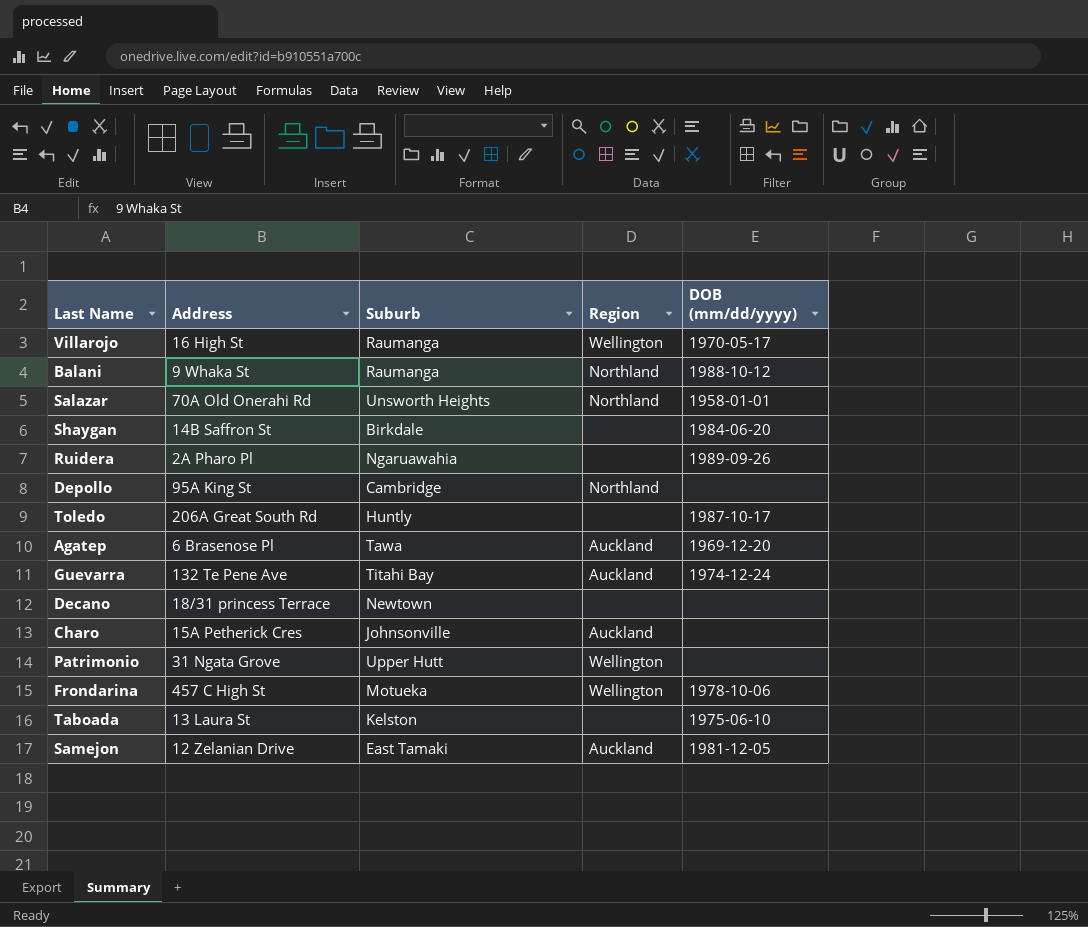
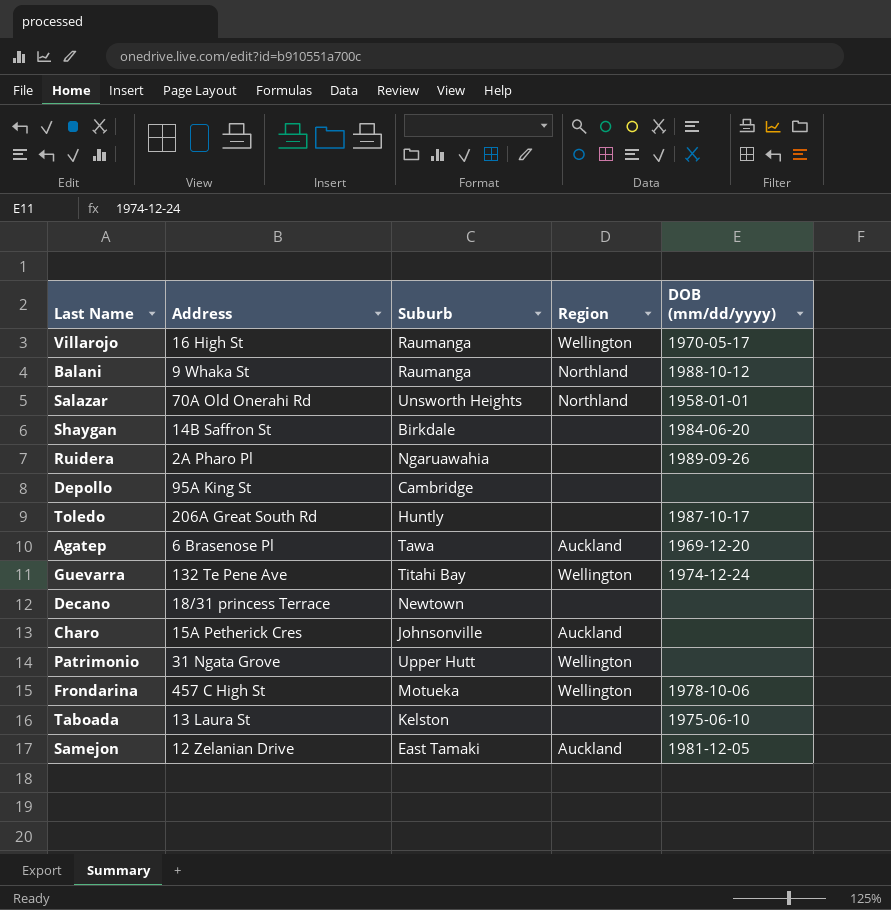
Depollo | Region: Northland -> none
Guevarra | Region: Auckland -> Wellington

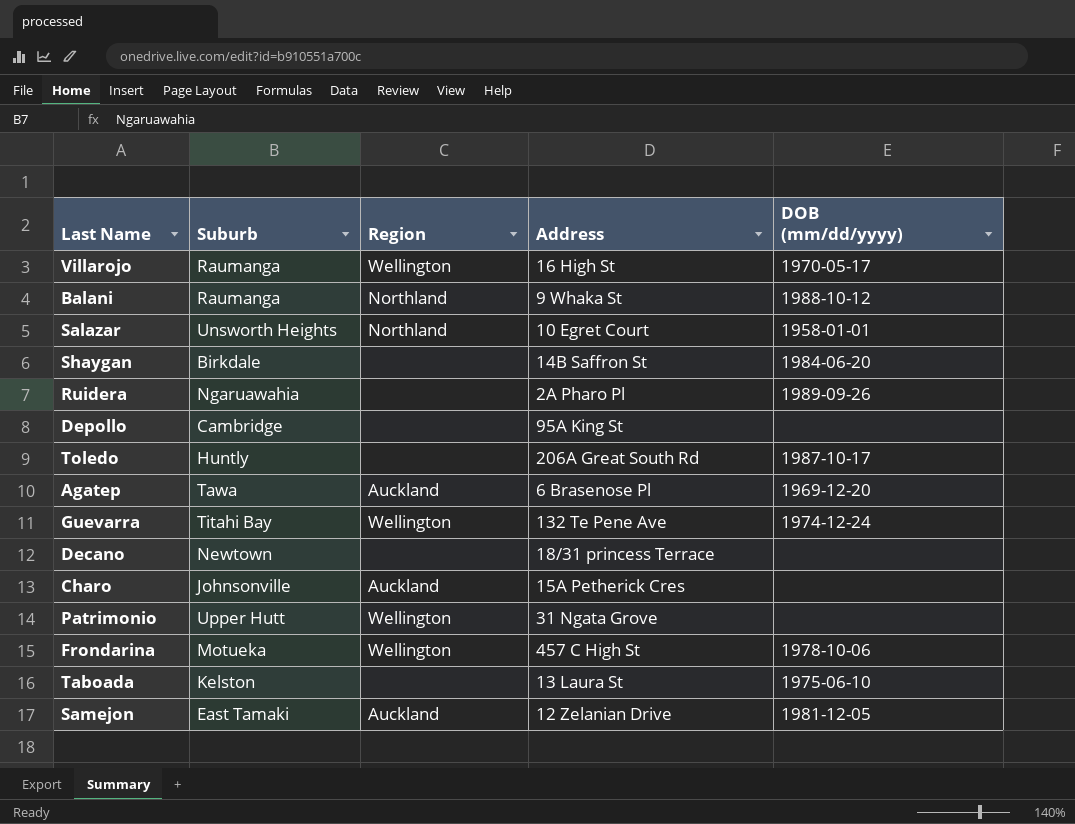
column Address | position: 2 -> 4
Salazar | Address: 70A Old Onerahi Rd -> 10 Egret Court

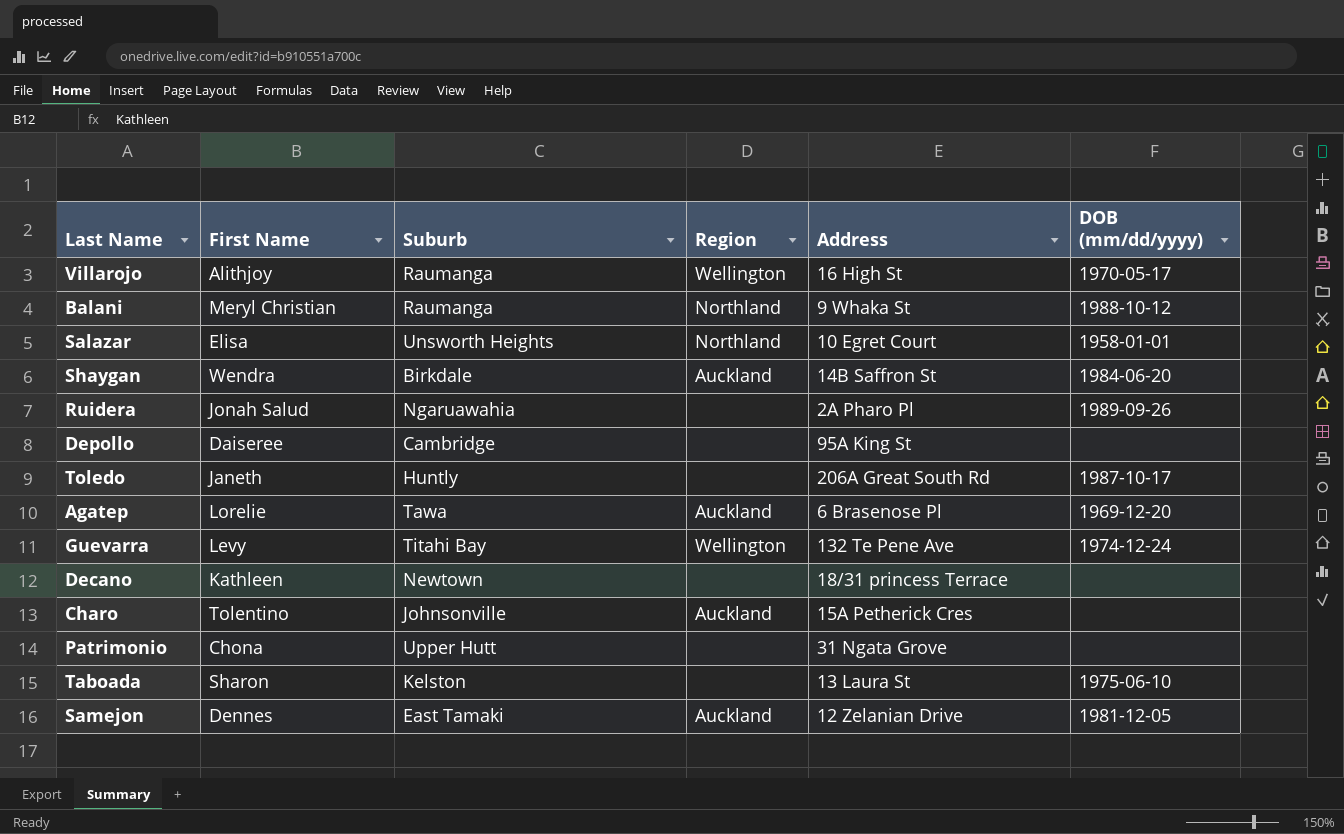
column First Name | position: none -> 2
row Frondarina: Motueka | Wellington | 457 C High St | 1978-10-06 -> none
Shaygan | Region: none -> Auckland
Patrimonio | Region: Wellington -> none

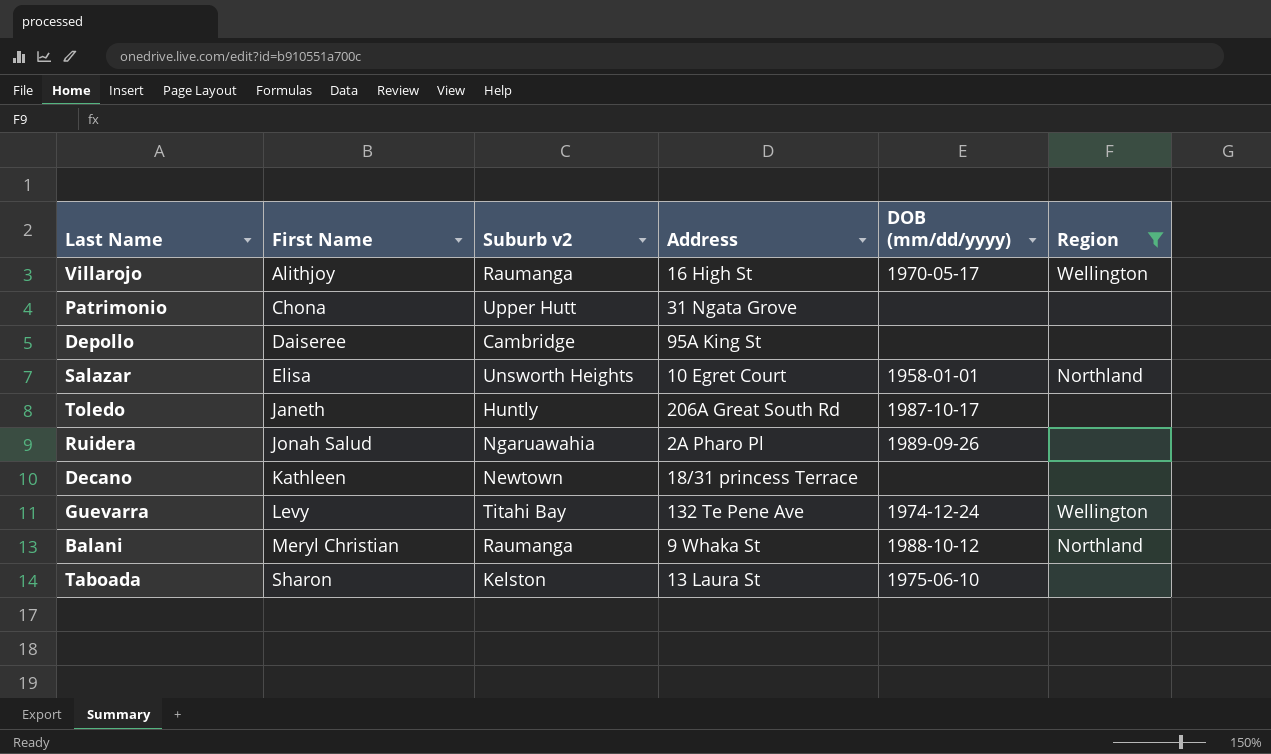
filter: none -> Region != Auckland
row order: none -> First Name ascending
column name: Suburb -> Suburb v2
column Region | position: 4 -> 6

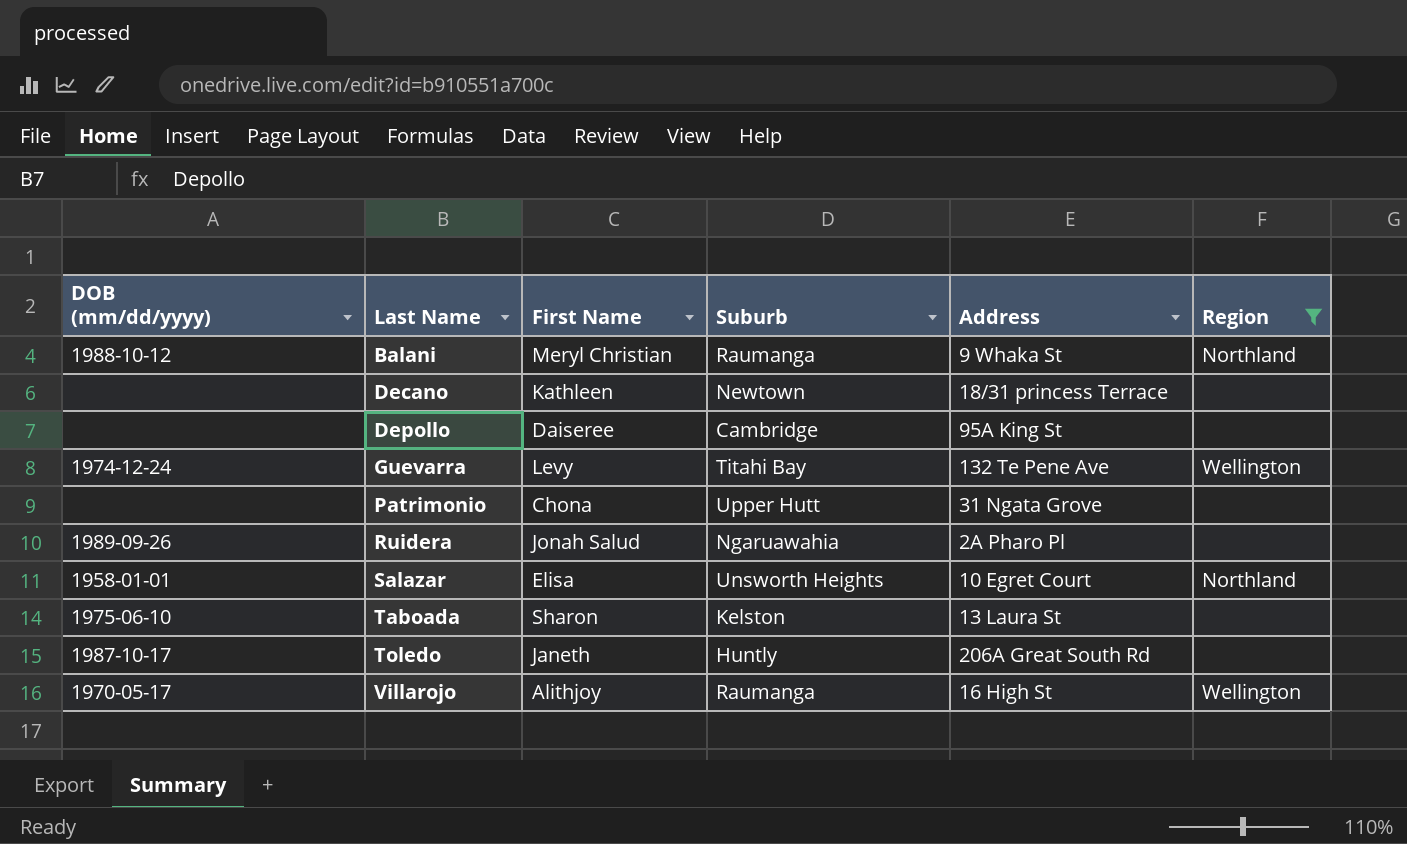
row order: First Name ascending -> Last Name ascending
column DOB (mm/dd/yyyy) | position: 5 -> 1
column name: Suburb v2 -> Suburb

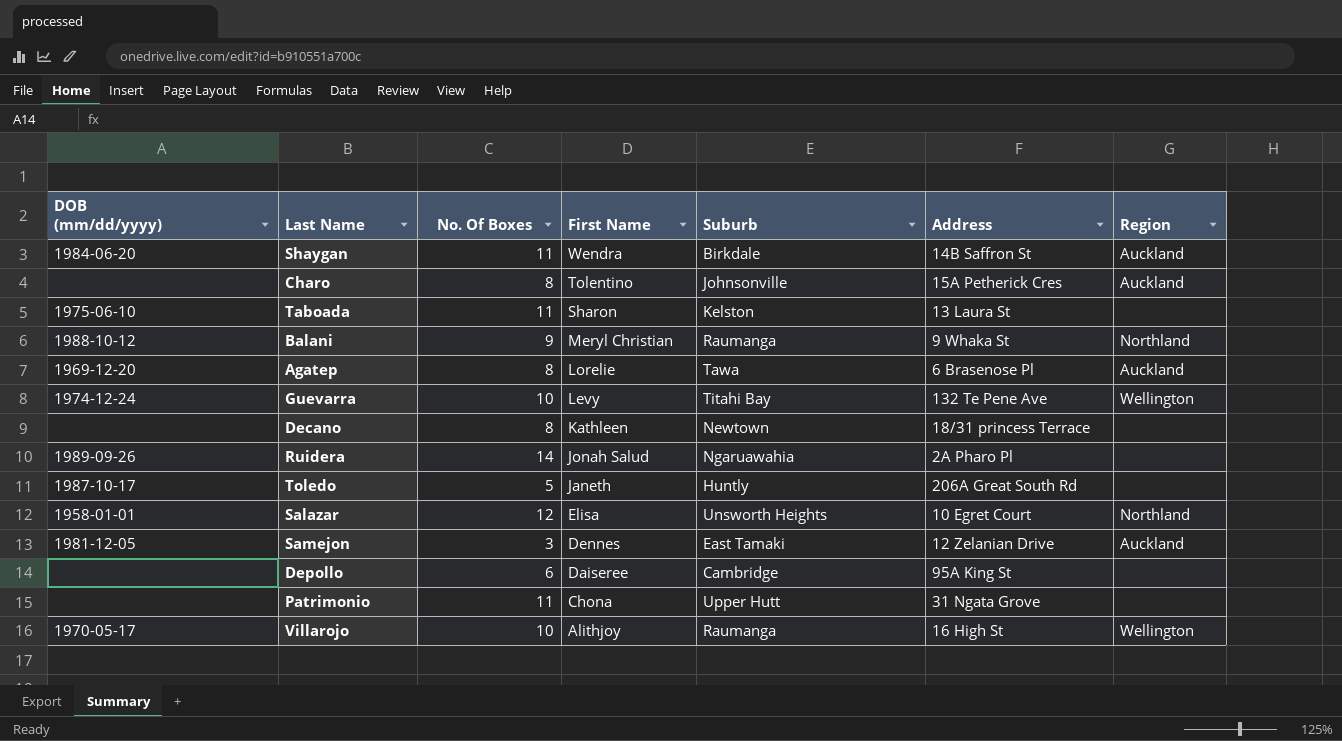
filter: Region != Auckland -> none
row order: Last Name ascending -> First Name descending
column No. Of Boxes | position: none -> 3

